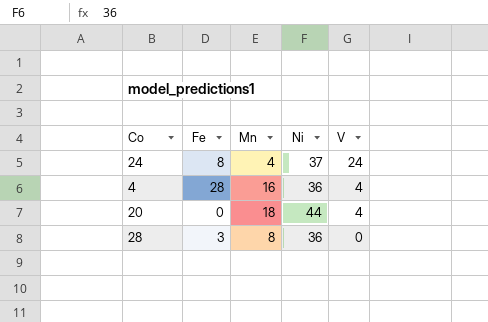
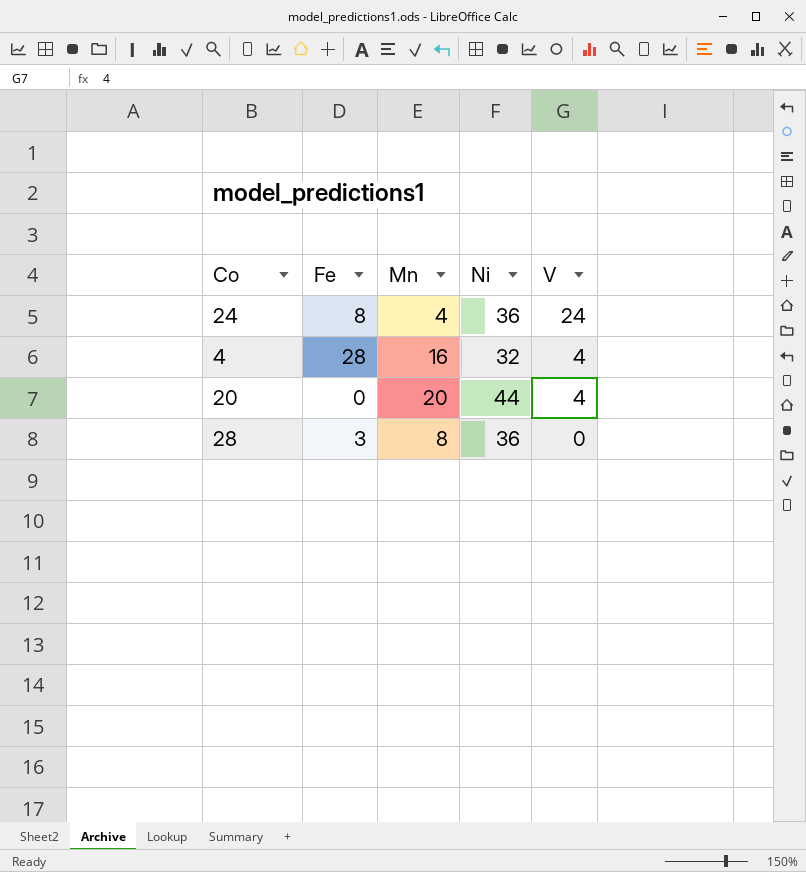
24 | Ni: 37 -> 36
4 | Ni: 36 -> 32
20 | Mn: 18 -> 20

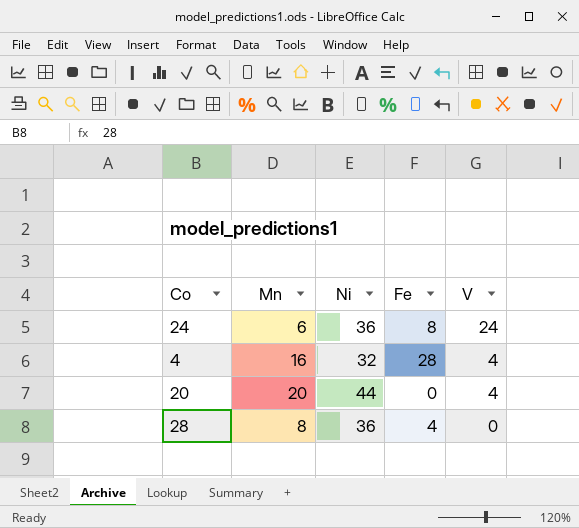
column Fe | position: 2 -> 4
24 | Mn: 4 -> 6
28 | Fe: 3 -> 4

